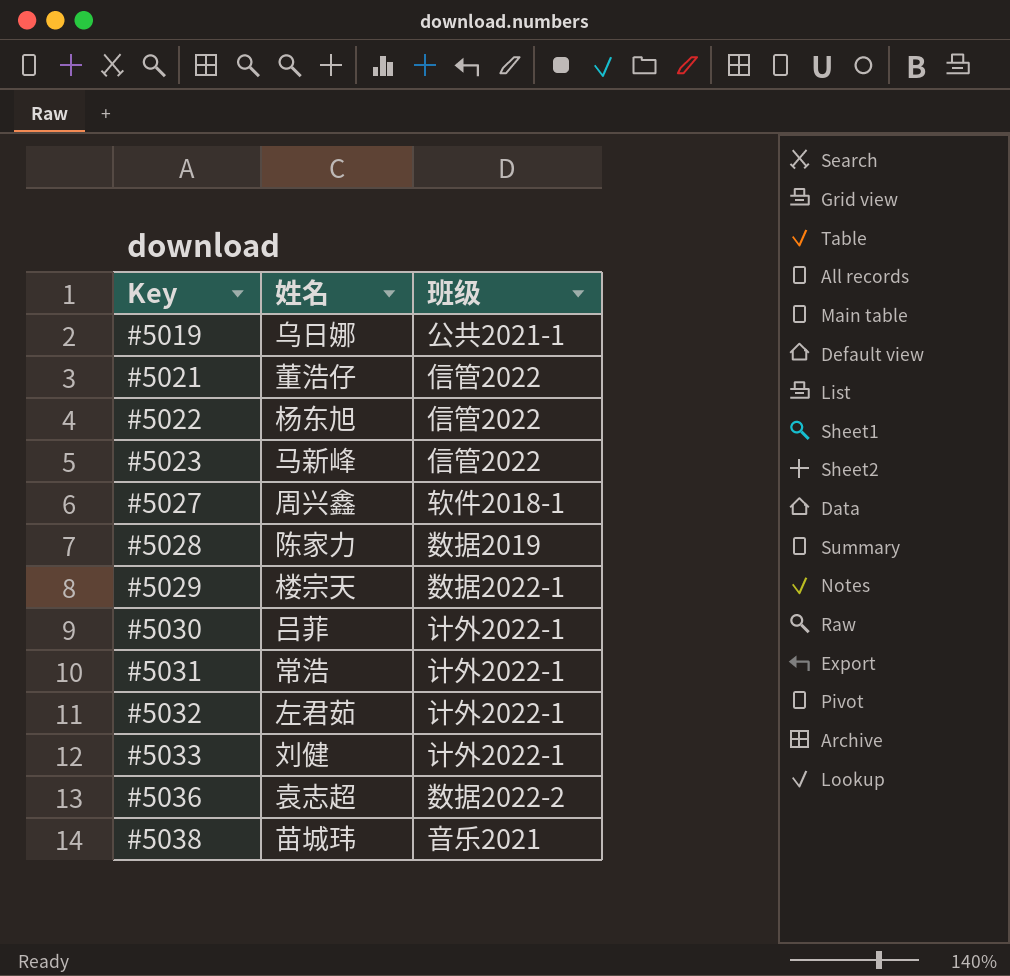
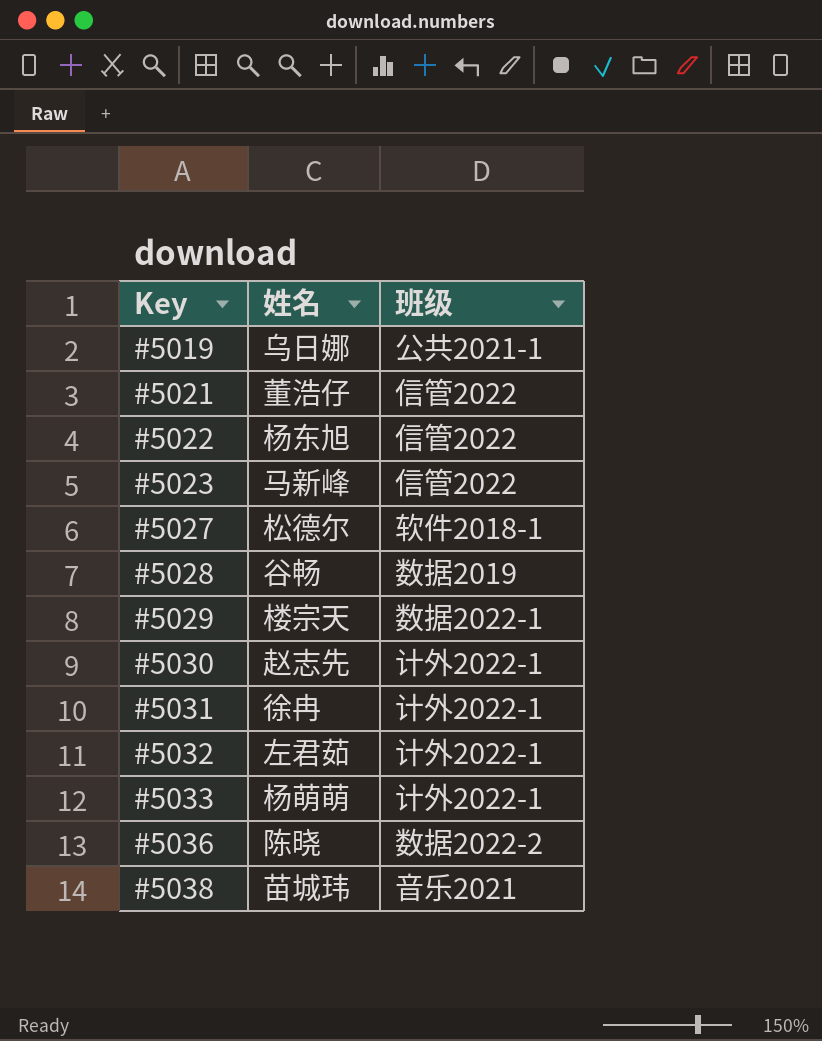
#5027 | 姓名: 周兴鑫 -> 松德尔
#5028 | 姓名: 陈家力 -> 谷畅
#5030 | 姓名: 吕菲 -> 赵志先
#5031 | 姓名: 常浩 -> 徐冉
#5033 | 姓名: 刘健 -> 杨萌萌
#5036 | 姓名: 袁志超 -> 陈晓

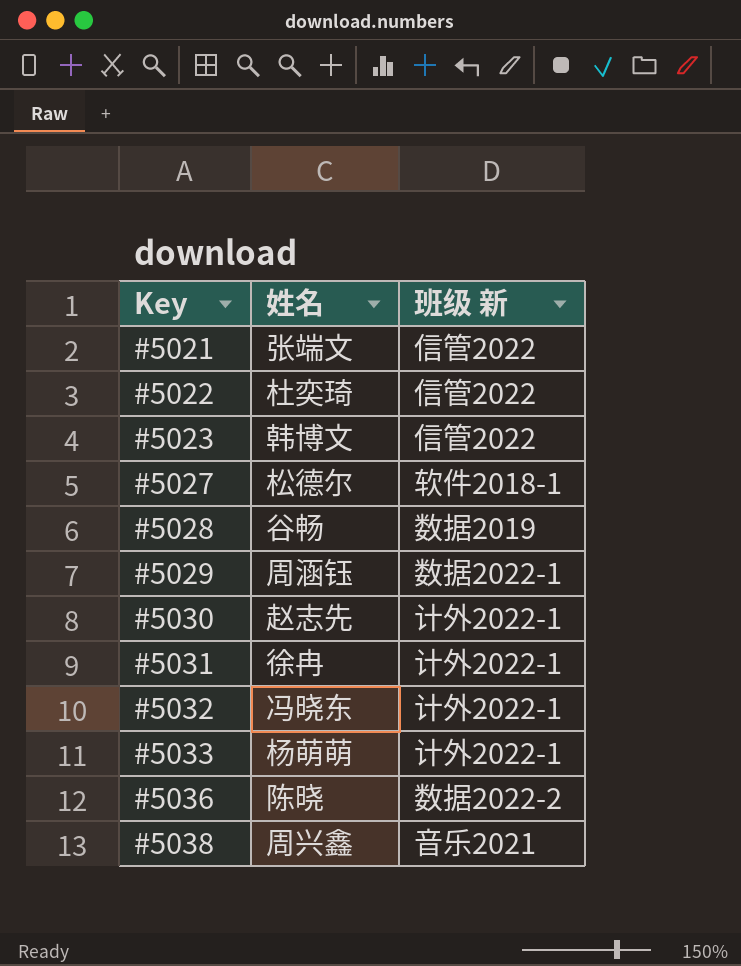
column name: 班级 -> 班级 新
row #5019: 乌日娜 | 公共2021-1 -> none
#5021 | 姓名: 董浩仔 -> 张端文
#5022 | 姓名: 杨东旭 -> 杜奕琦
#5023 | 姓名: 马新峰 -> 韩博文
#5029 | 姓名: 楼宗天 -> 周涵钰
#5032 | 姓名: 左君茹 -> 冯晓东
#5038 | 姓名: 苗城玮 -> 周兴鑫

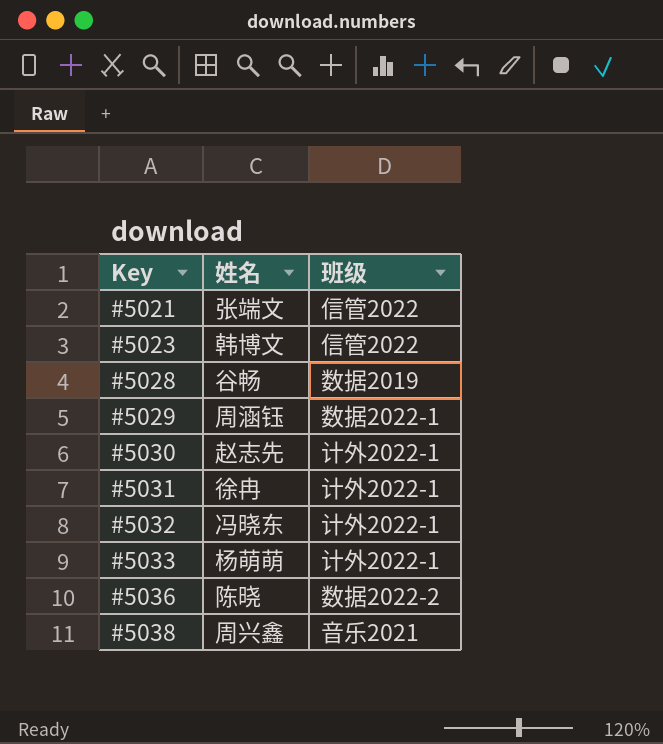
column name: 班级 新 -> 班级
row #5022: 杜奕琦 | 信管2022 -> none
row #5027: 松德尔 | 软件2018-1 -> none

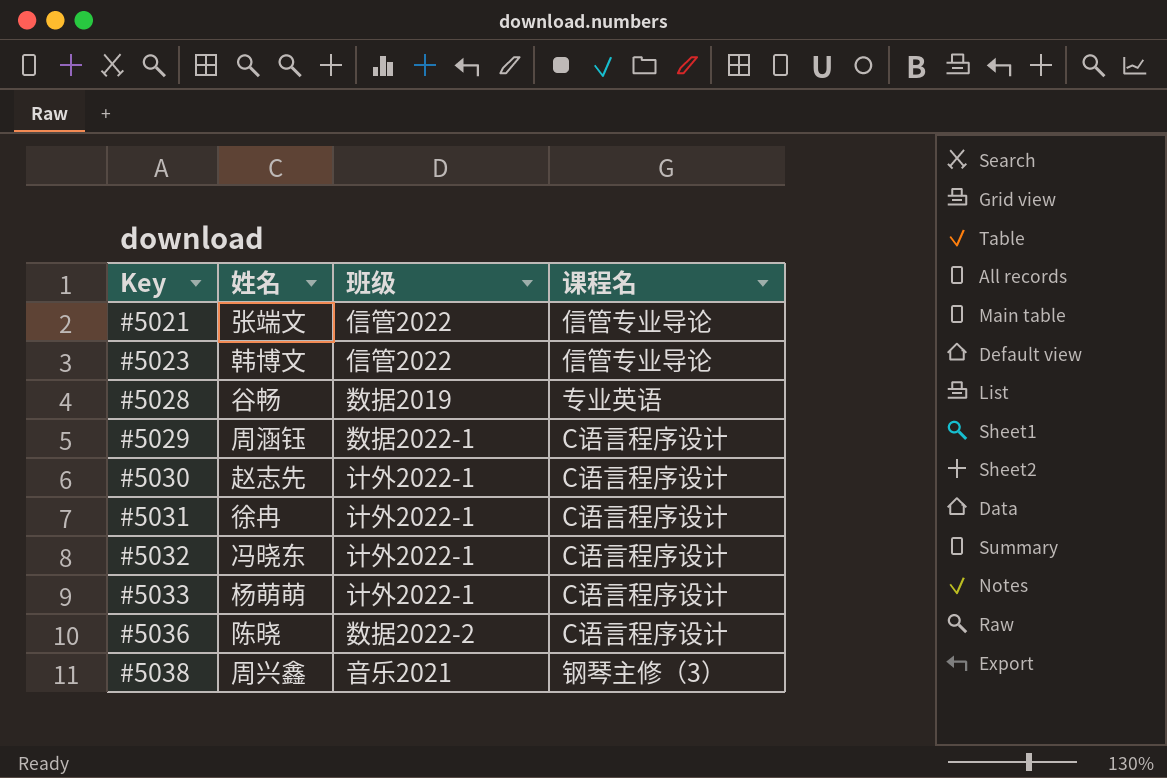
column 课程名 | position: none -> 4

